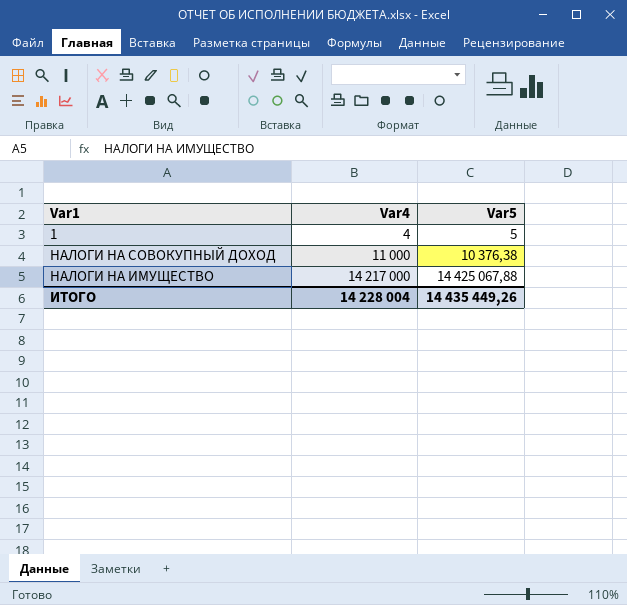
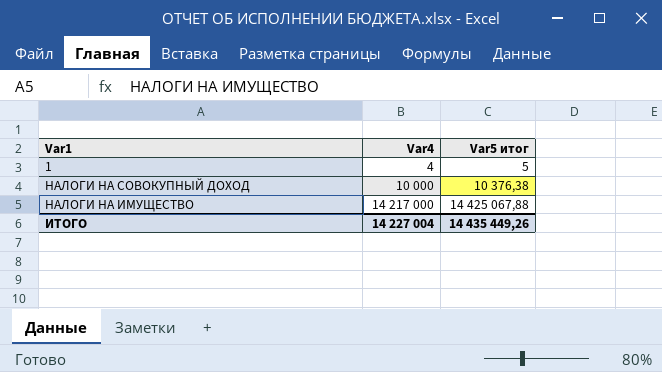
column name: Var5 -> Var5 итог
НАЛОГИ НА СОВОКУПНЫЙ ДОХОД | Var4: 11 000 -> 10 000
ИТОГО | Var4: 14 228 004 -> 14 227 004

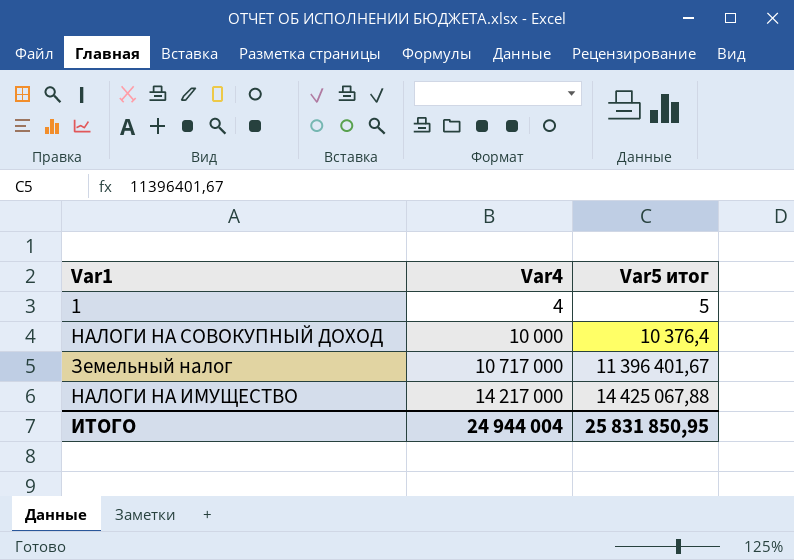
НАЛОГИ НА СОВОКУПНЫЙ ДОХОД | Var5 итог: 10 376,38 -> 10 376,4
row Земельный налог: none -> 10 717 000 | 11 396 401,67
ИТОГО | Var4: 14 227 004 -> 24 944 004
ИТОГО | Var5 итог: 14 435 449,26 -> 25 831 850,95

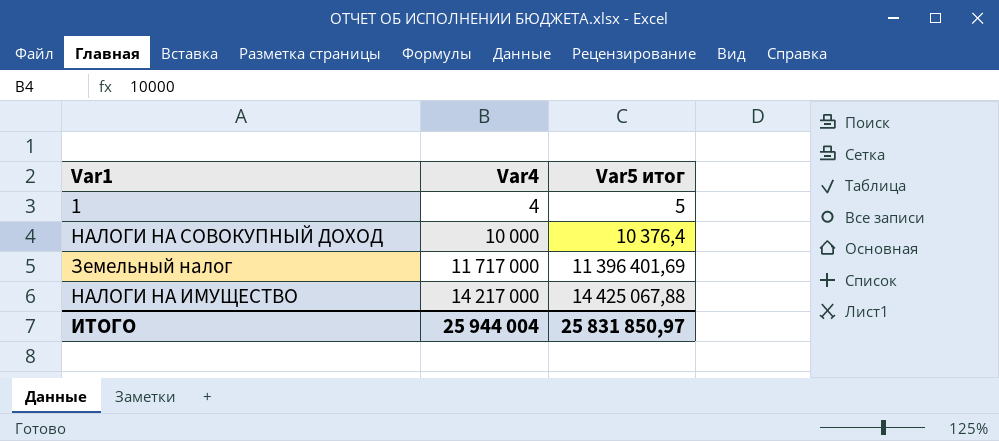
Земельный налог | Var4: 10 717 000 -> 11 717 000
Земельный налог | Var5 итог: 11 396 401,67 -> 11 396 401,69
ИТОГО | Var4: 24 944 004 -> 25 944 004
ИТОГО | Var5 итог: 25 831 850,95 -> 25 831 850,97

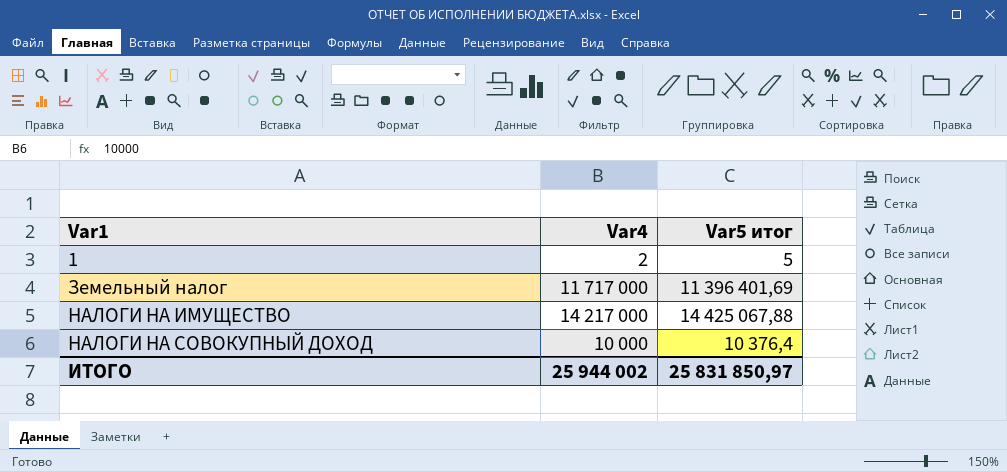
row order: Var4 ascending -> Var1 ascending
1 | Var4: 4 -> 2
ИТОГО | Var4: 25 944 004 -> 25 944 002

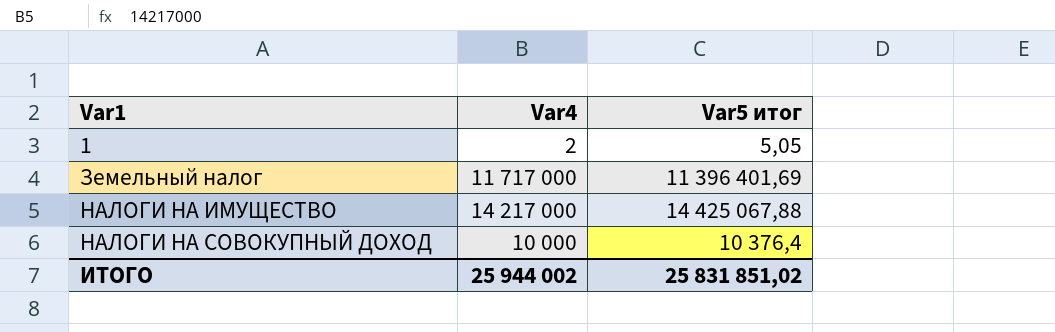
1 | Var5 итог: 5 -> 5,05
ИТОГО | Var5 итог: 25 831 850,97 -> 25 831 851,02

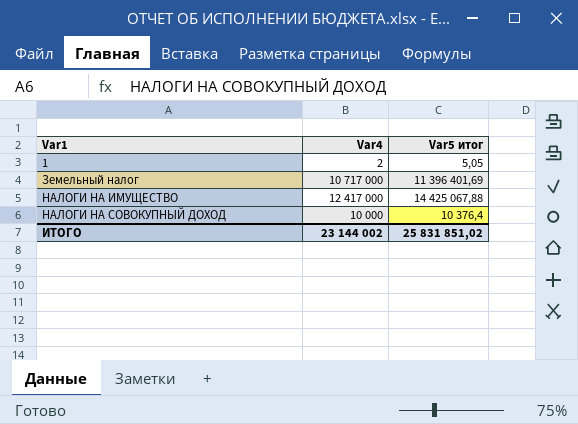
Земельный налог | Var4: 11 717 000 -> 10 717 000
НАЛОГИ НА ИМУЩЕСТВО | Var4: 14 217 000 -> 12 417 000
ИТОГО | Var4: 25 944 002 -> 23 144 002

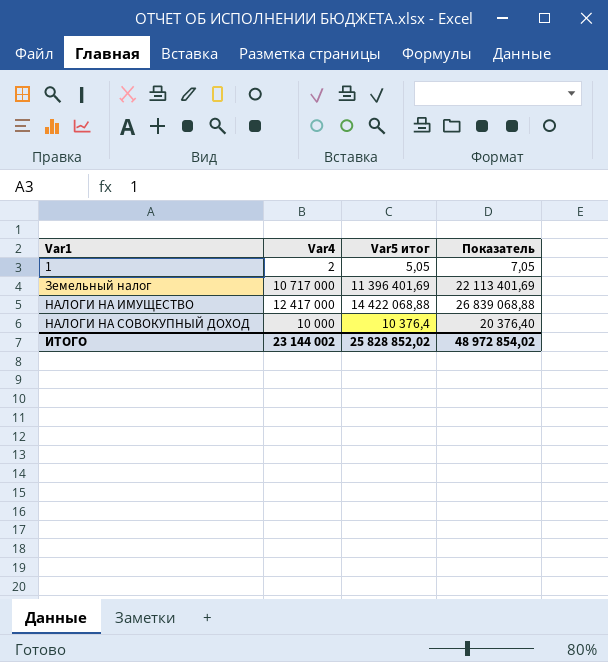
column Показатель | formula: none -> [Var4] + [Var5 итог]
НАЛОГИ НА ИМУЩЕСТВО | Var5 итог: 14 425 067,88 -> 14 422 068,88
ИТОГО | Var5 итог: 25 831 851,02 -> 25 828 852,02

